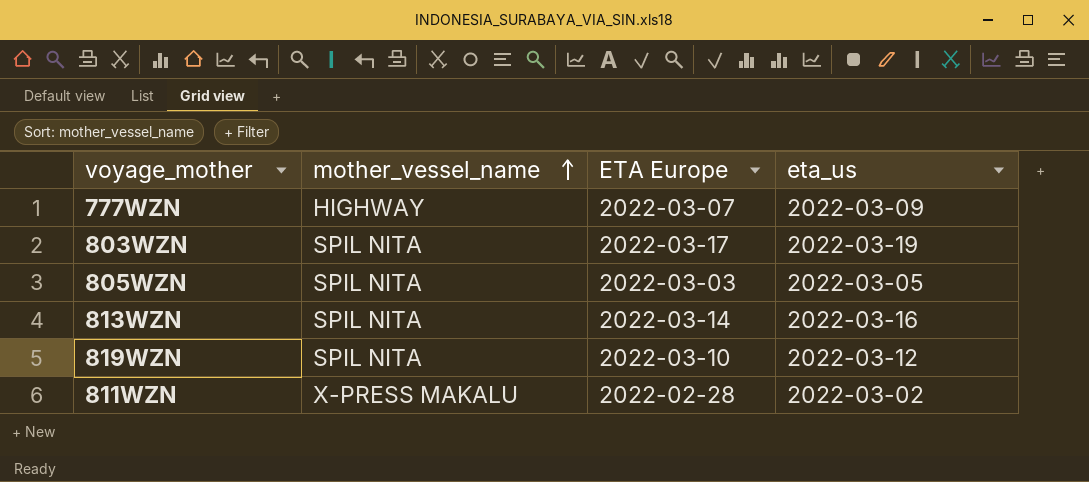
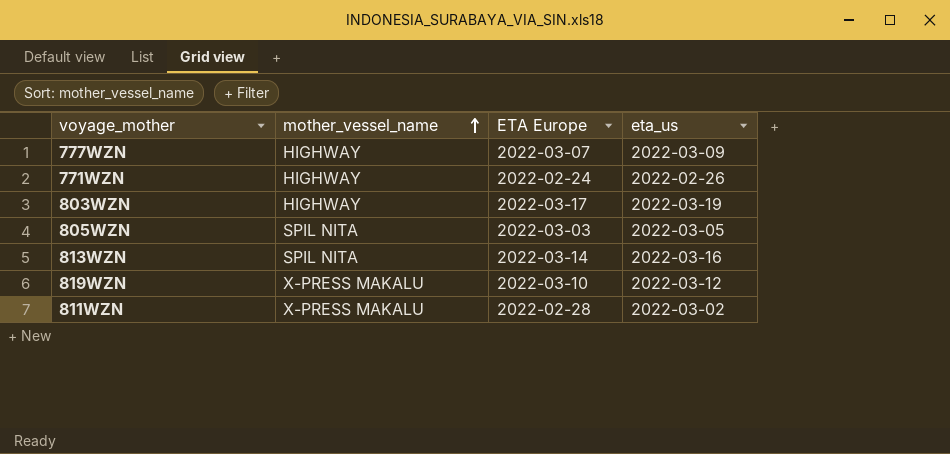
row 771WZN: none -> HIGHWAY | 2022-02-24 | 2022-02-26
803WZN | mother_vessel_name: SPIL NITA -> HIGHWAY
819WZN | mother_vessel_name: SPIL NITA -> X-PRESS MAKALU

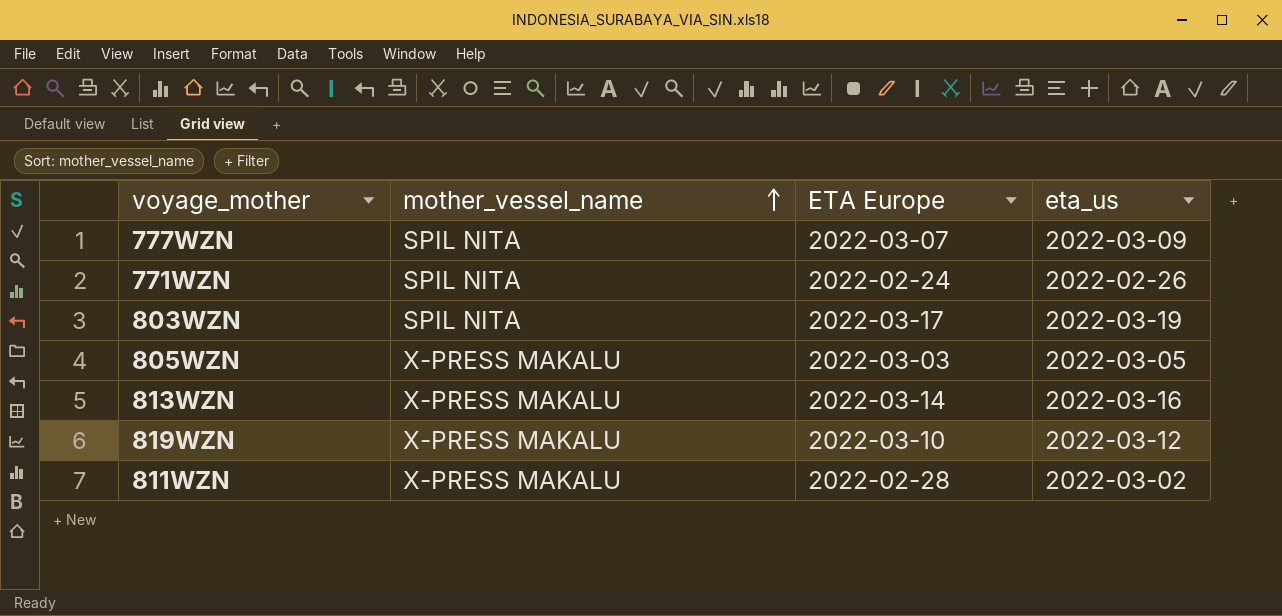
777WZN | mother_vessel_name: HIGHWAY -> SPIL NITA
771WZN | mother_vessel_name: HIGHWAY -> SPIL NITA
803WZN | mother_vessel_name: HIGHWAY -> SPIL NITA
805WZN | mother_vessel_name: SPIL NITA -> X-PRESS MAKALU
813WZN | mother_vessel_name: SPIL NITA -> X-PRESS MAKALU

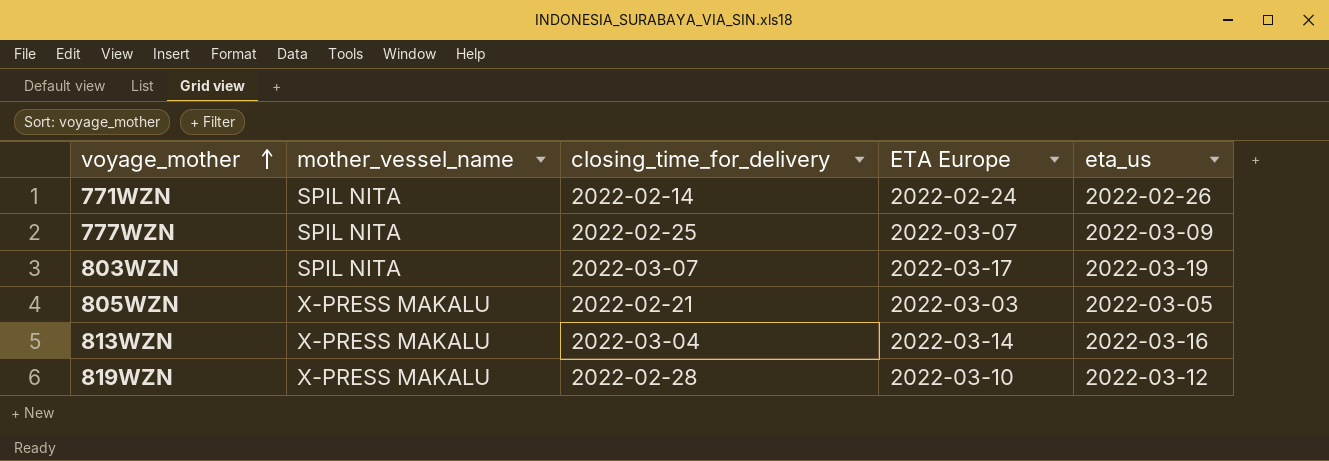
row order: mother_vessel_name ascending -> voyage_mother ascending
column closing_time_for_delivery | position: none -> 3
row 811WZN: X-PRESS MAKALU | 2022-02-28 | 2022-03-02 -> none

